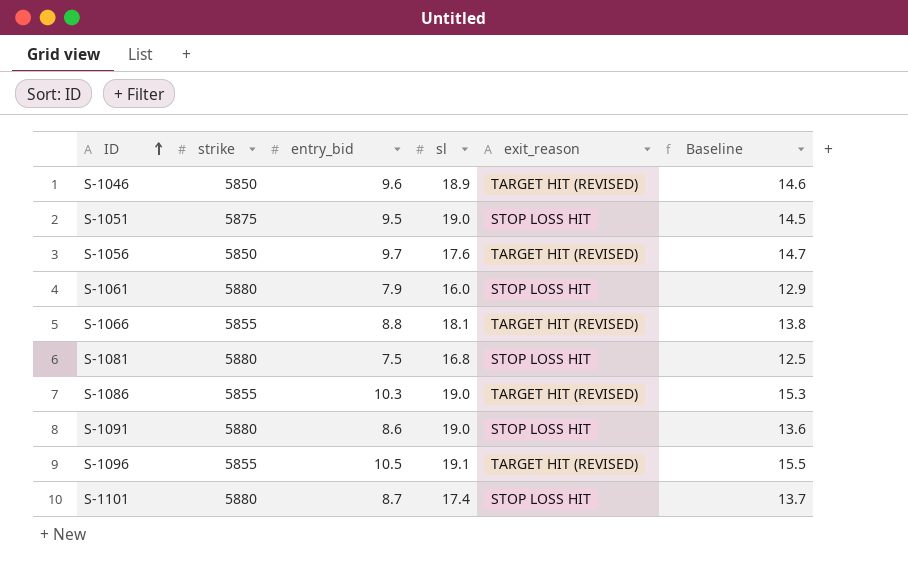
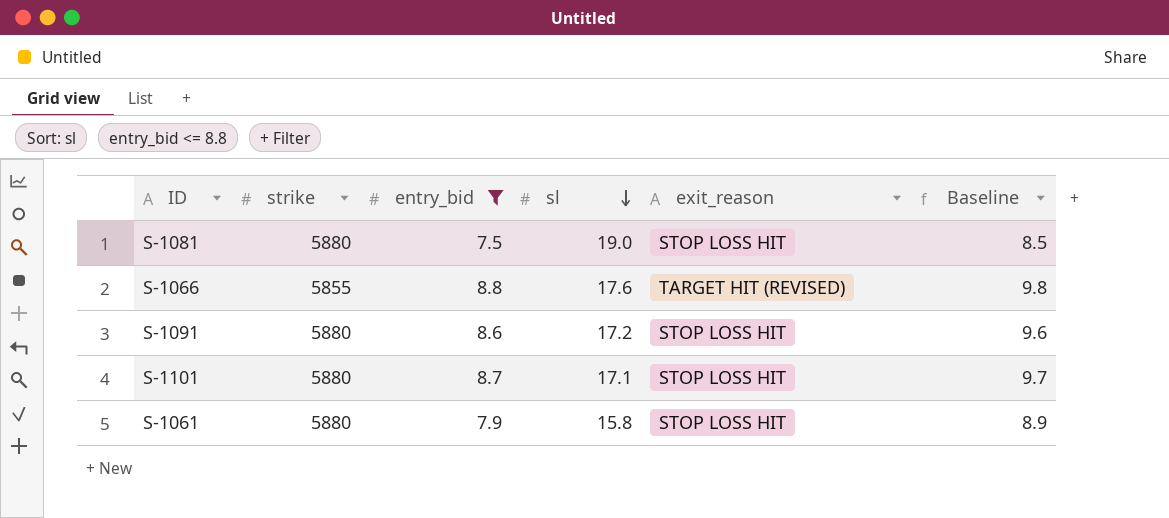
filter: none -> entry_bid <= 8.8
row order: ID ascending -> sl descending
column Baseline | formula: [entry_bid] + 5 -> [entry_bid] + 1
S-1081 | sl: 16.8 -> 19.0
S-1066 | sl: 18.1 -> 17.6
S-1091 | sl: 19.0 -> 17.2
S-1101 | sl: 17.4 -> 17.1
S-1061 | sl: 16.0 -> 15.8

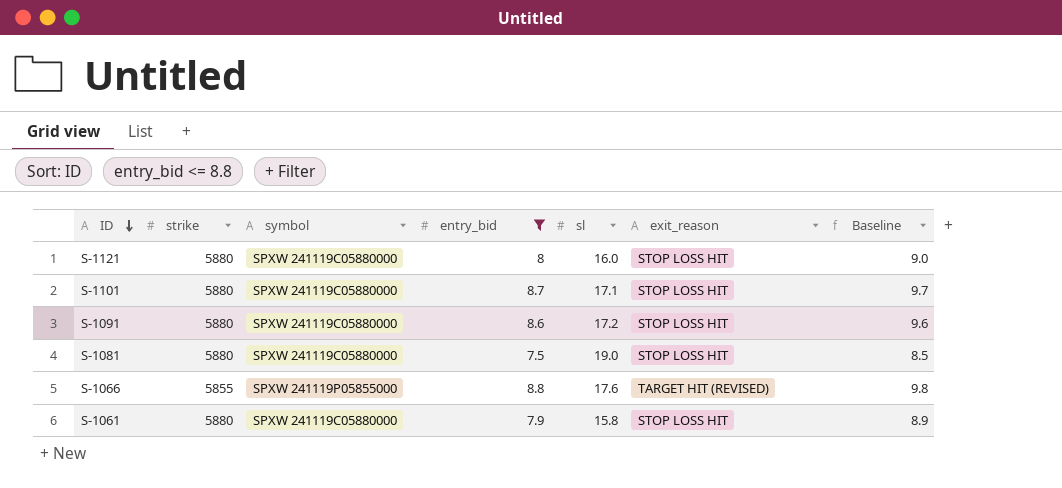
row order: sl descending -> ID descending
column symbol | position: none -> 3
row S-1121: none -> 5880 | SPXW 241119C05880000 | 8 | 16.0 | STOP LOSS HIT | 9.0

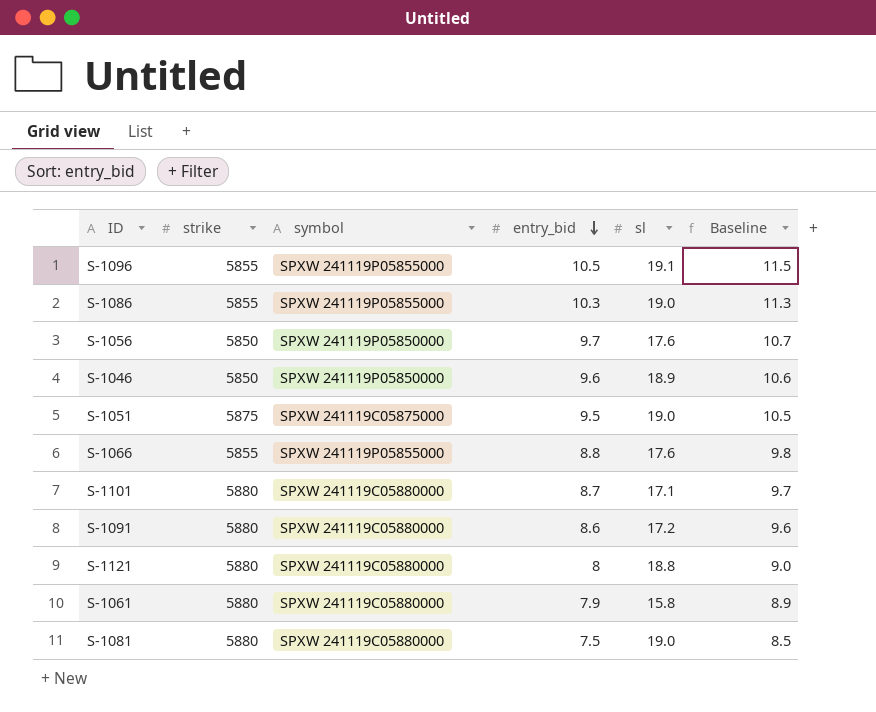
filter: entry_bid <= 8.8 -> none
row order: ID descending -> entry_bid descending
column exit_reason | position: 6 -> none
S-1121 | sl: 16.0 -> 18.8

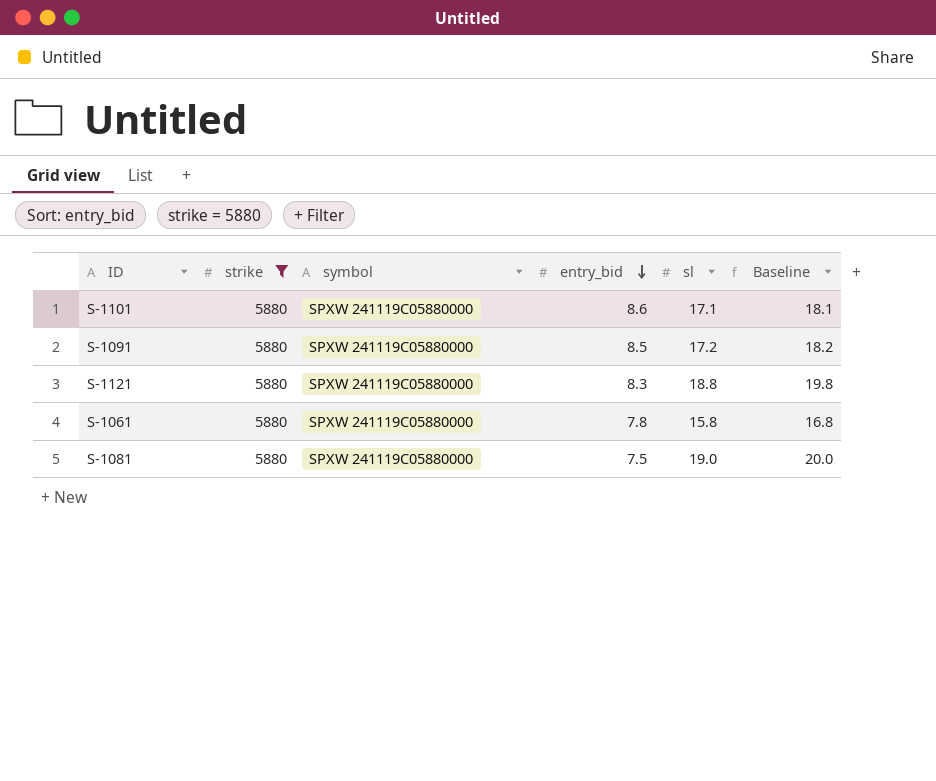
filter: none -> strike = 5880
column Baseline | formula: [entry_bid] + 1 -> [sl] + 1
S-1101 | entry_bid: 8.7 -> 8.6
S-1091 | entry_bid: 8.6 -> 8.5
S-1121 | entry_bid: 8 -> 8.3
S-1061 | entry_bid: 7.9 -> 7.8

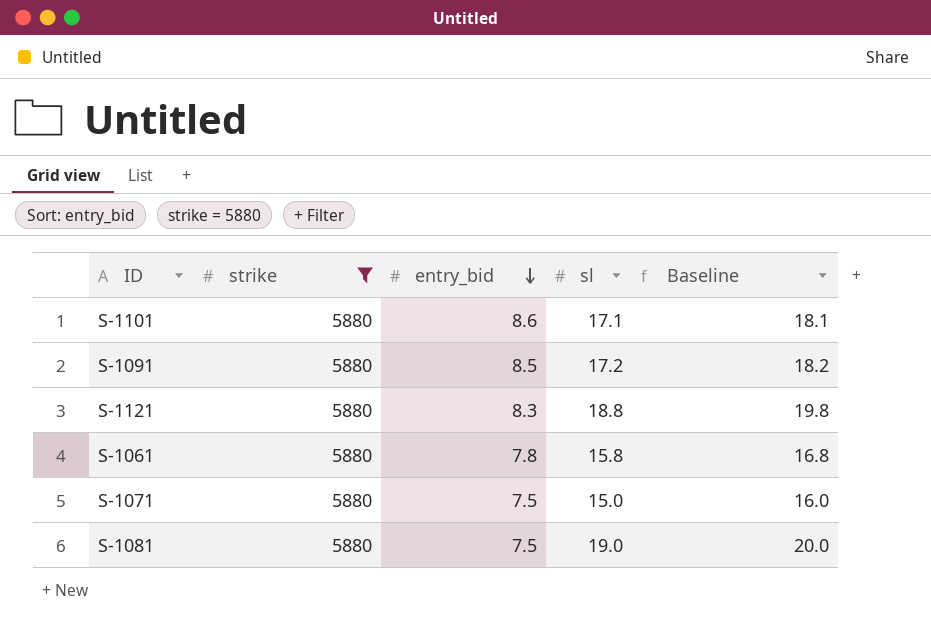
column symbol | position: 3 -> none
row S-1071: none -> 5880 | 7.5 | 15.0 | 16.0

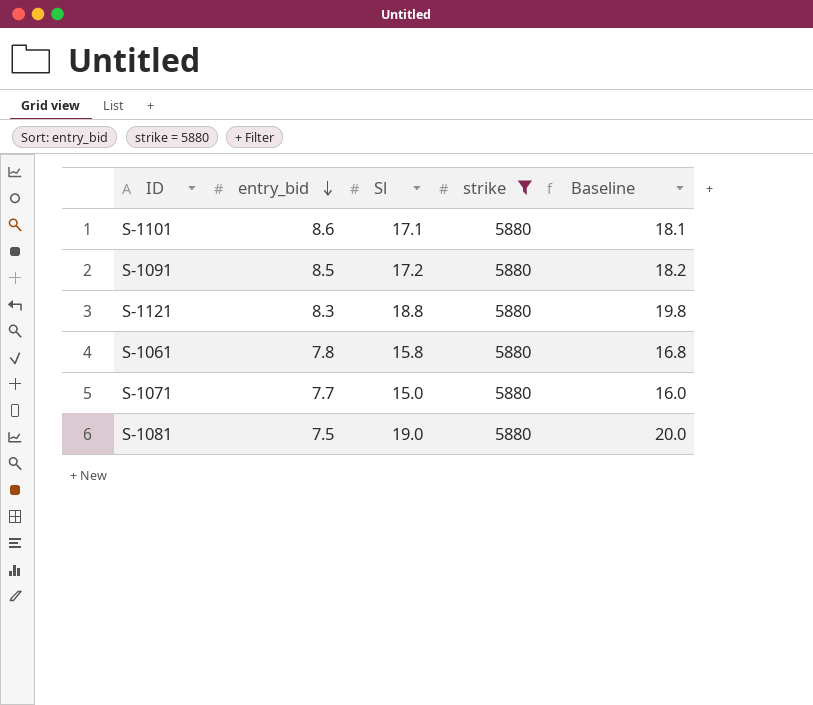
column name: sl -> Sl
column strike | position: 2 -> 4
S-1071 | entry_bid: 7.5 -> 7.7

